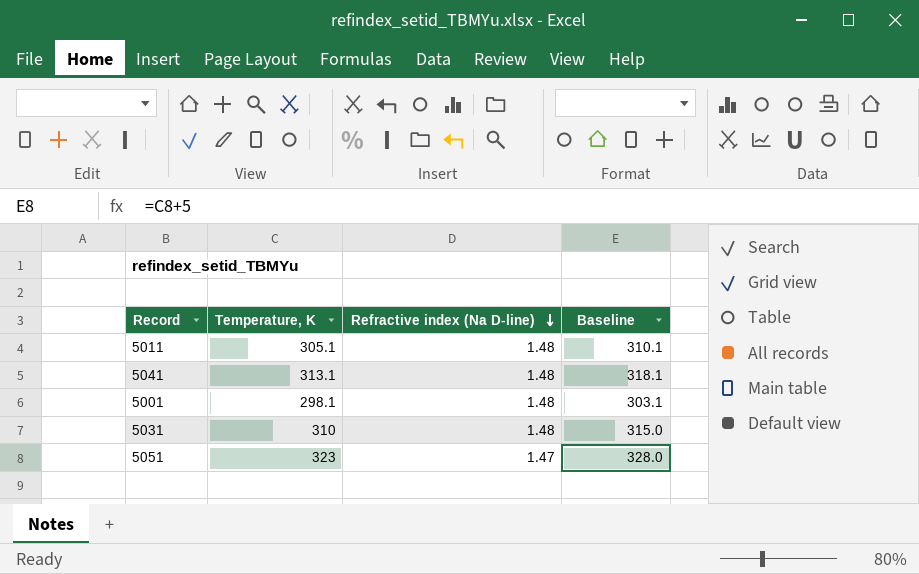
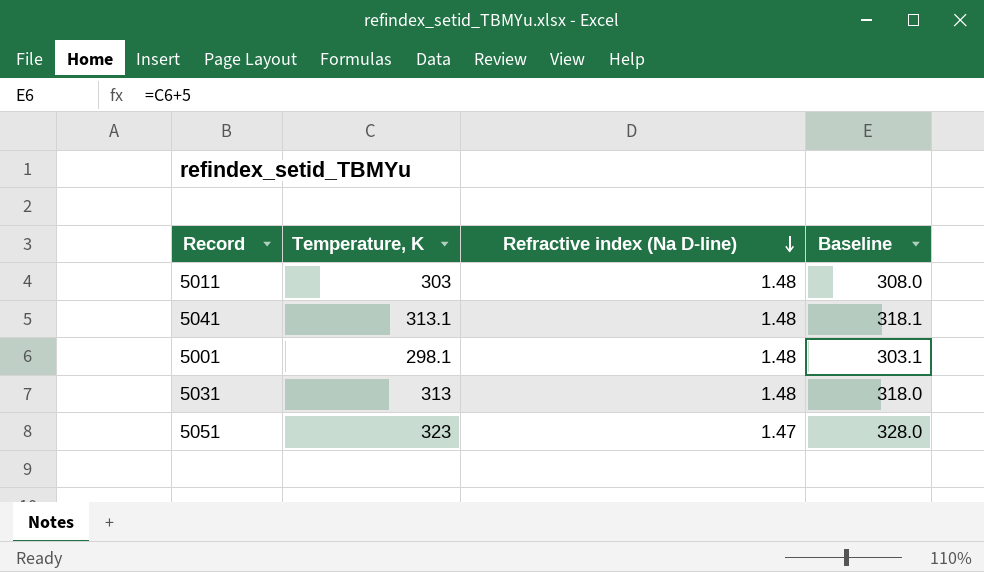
5011 | Temperature, K: 305.1 -> 303
5011 | Baseline: 310.1 -> 308.0
5031 | Temperature, K: 310 -> 313
5031 | Baseline: 315.0 -> 318.0

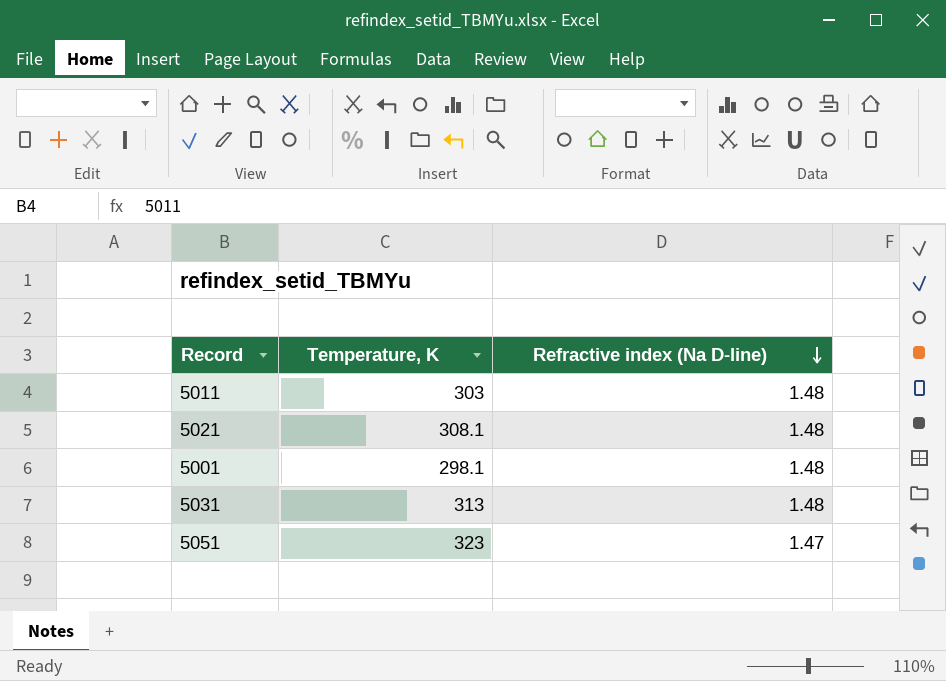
column Baseline | formula: [Temperature, K] + 5 -> none
row 5041: 313.1 | 1.48 | 318.1 -> none
row 5021: none -> 308.1 | 1.48

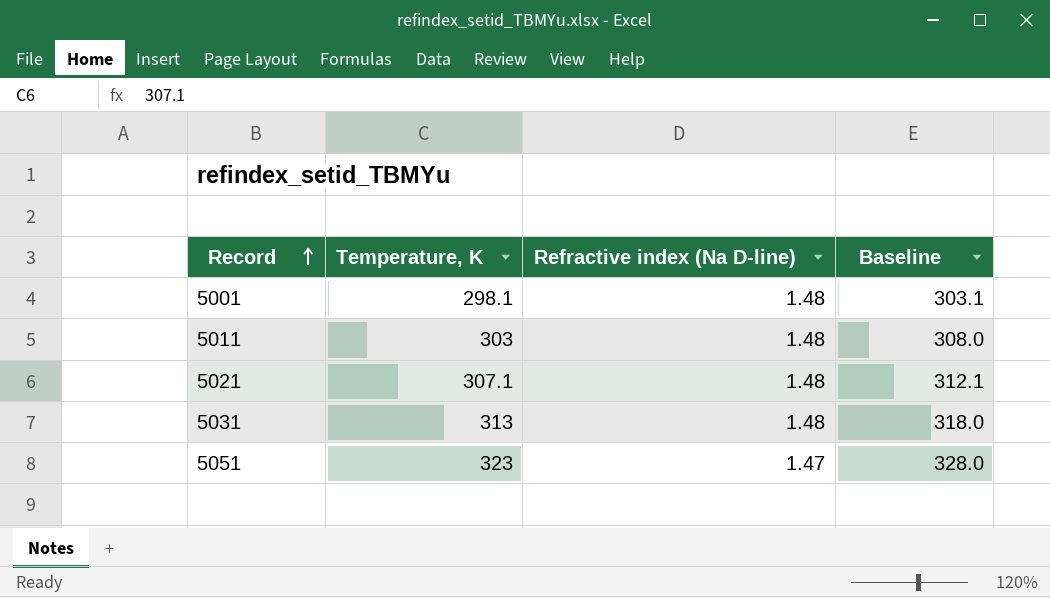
row order: Refractive index (Na D-line) descending -> Record ascending
column Baseline | formula: none -> [Temperature, K] + 5
5021 | Temperature, K: 308.1 -> 307.1

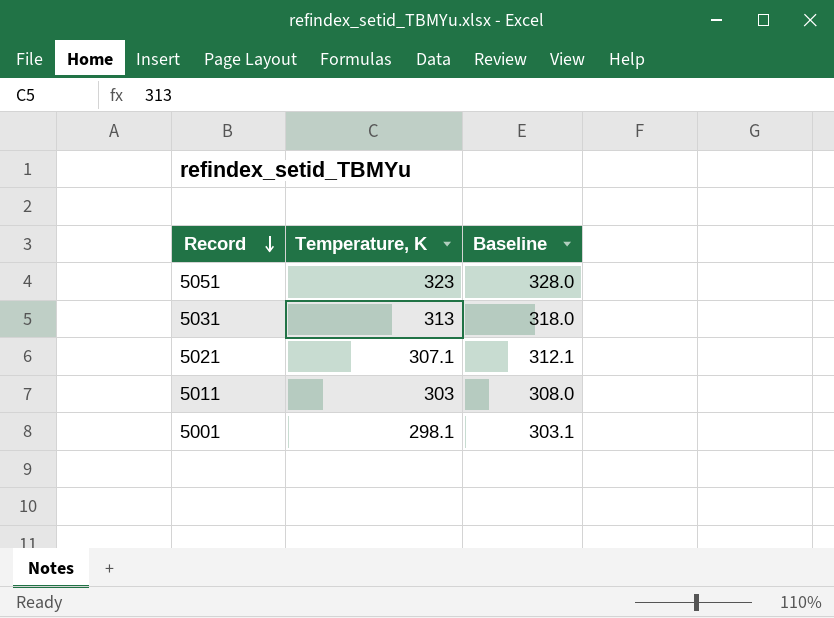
row order: Record ascending -> Record descending
column Refractive index (Na D-line) | position: 3 -> none

